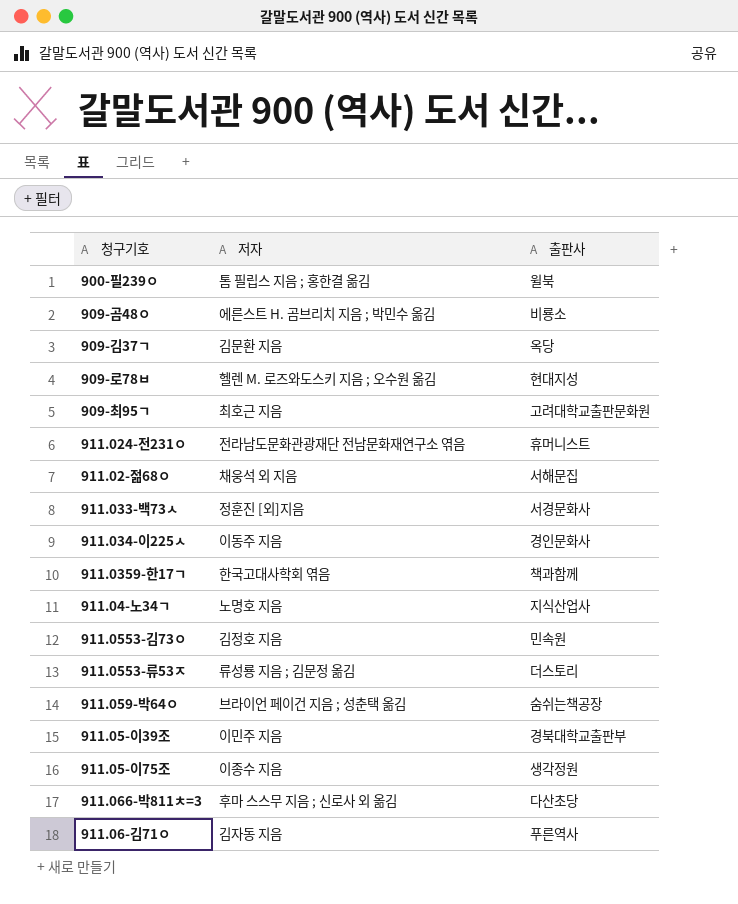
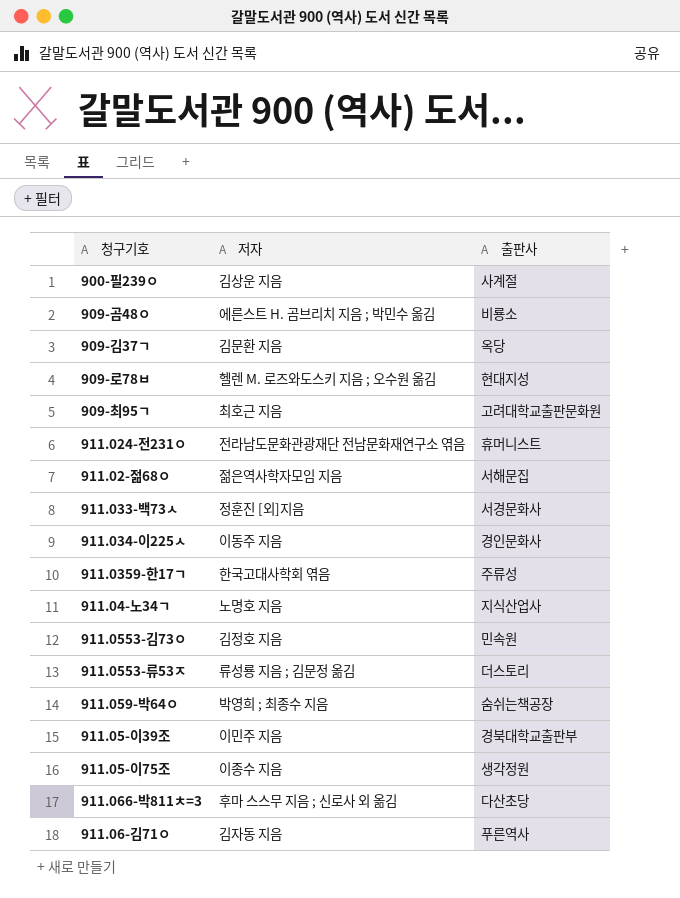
900-필239ㅇ | 저자: 톰 필립스 지음 ; 홍한결 옮김 -> 김상운 지음
900-필239ㅇ | 출판사: 윌북 -> 사계절
911.02-젊68ㅇ | 저자: 채웅석 외 지음 -> 젊은역사학자모임 지음
911.0359-한17ㄱ | 출판사: 책과함께 -> 주류성
911.059-박64ㅇ | 저자: 브라이언 페이건 지음 ; 성춘택 옮김 -> 박영희 ; 최종수 지음

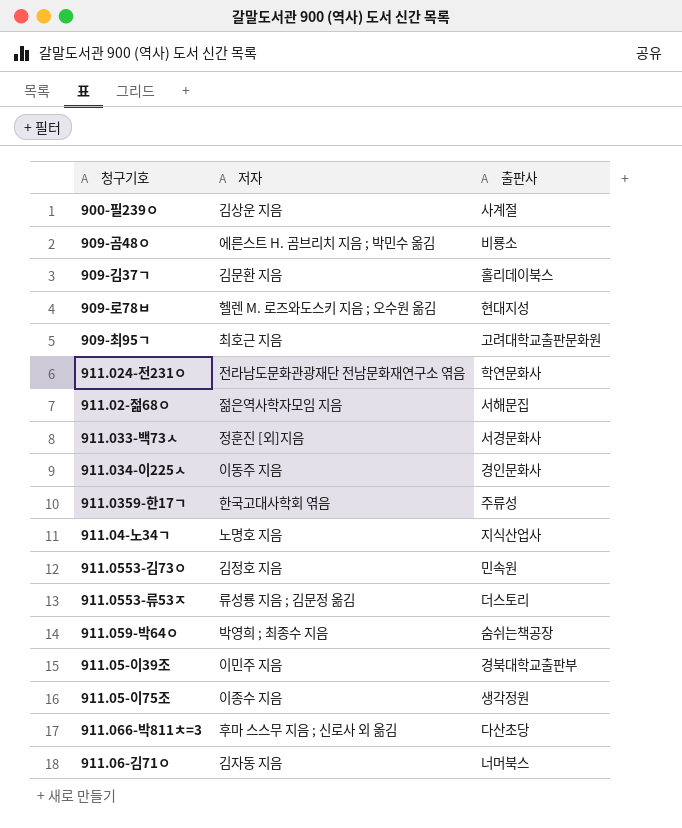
909-김37ㄱ | 출판사: 옥당 -> 홀리데이북스
911.024-전231ㅇ | 출판사: 휴머니스트 -> 학연문화사
911.06-김71ㅇ | 출판사: 푸른역사 -> 너머북스

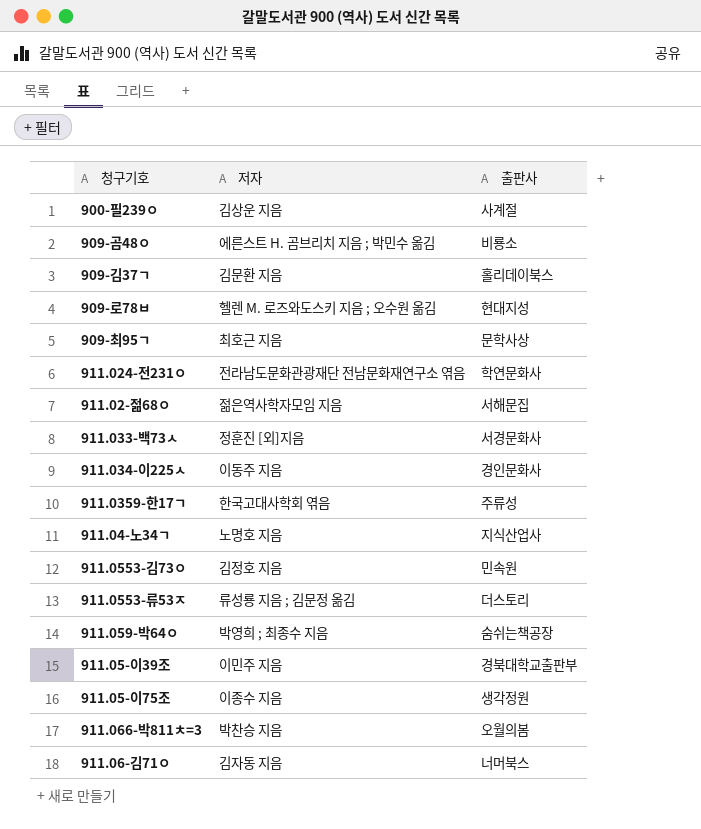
909-최95ㄱ | 출판사: 고려대학교출판문화원 -> 문학사상
911.066-박811ㅊ=3 | 저자: 후마 스스무 지음 ; 신로사 외 옮김 -> 박찬승 지음
911.066-박811ㅊ=3 | 출판사: 다산초당 -> 오월의봄

